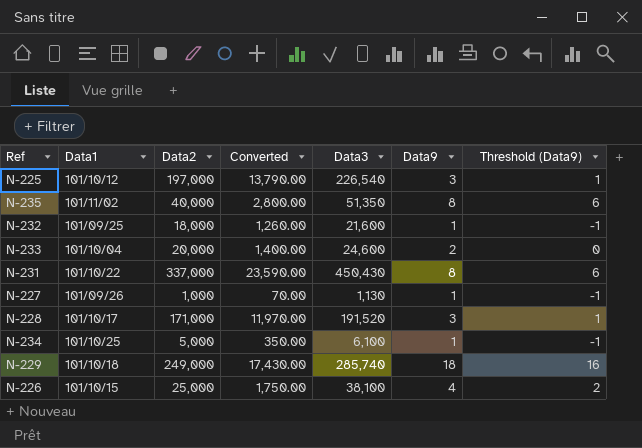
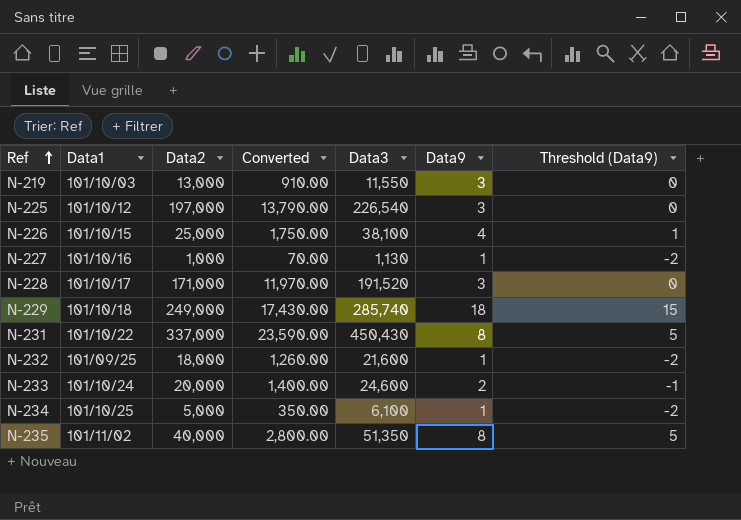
row order: none -> Ref ascending
column Threshold (Data9) | formula: [Data9] - 2 -> [Data9] - 3
row N-219: none -> 101/10/03 | 13,000 | 910.00 | 11,550 | 3 | 0
N-227 | Data1: 101/09/26 -> 101/10/16
N-233 | Data1: 101/10/04 -> 101/10/24

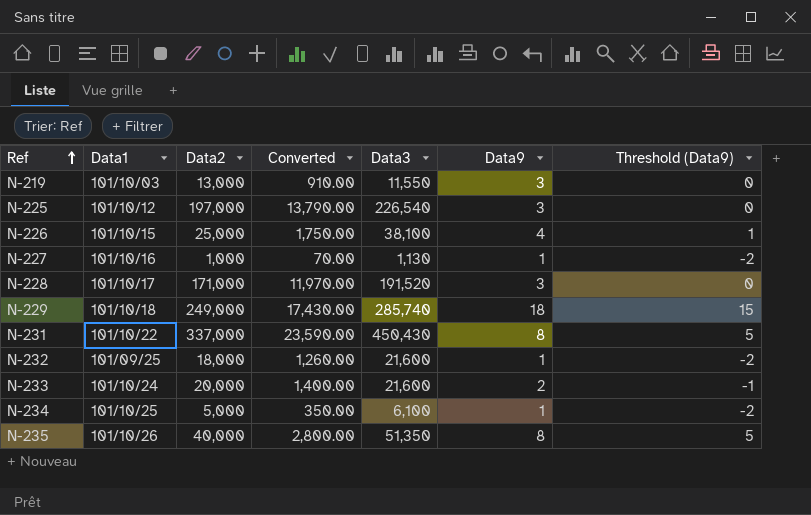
N-233 | Data3: 24,600 -> 21,600
N-235 | Data1: 101/11/02 -> 101/10/26

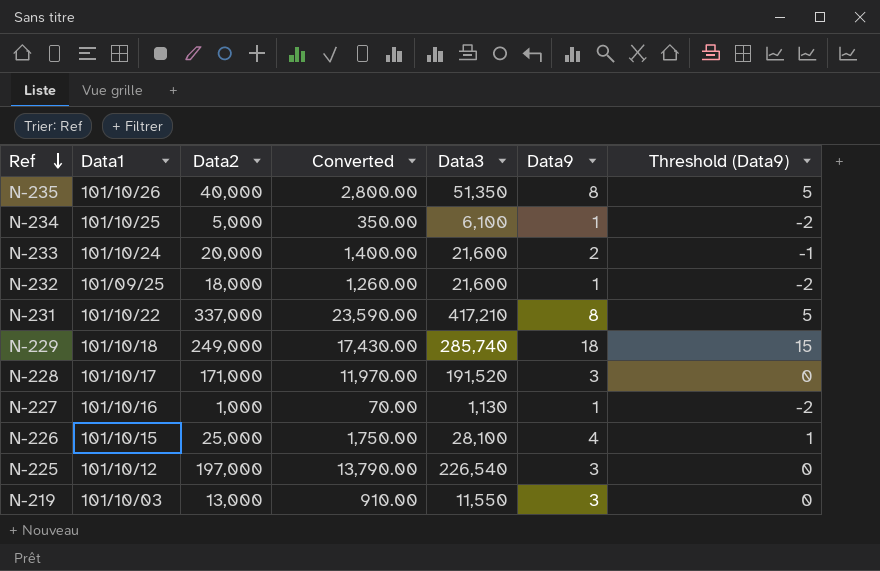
row order: Ref ascending -> Ref descending
N-231 | Data3: 450,430 -> 417,210
N-226 | Data3: 38,100 -> 28,100

